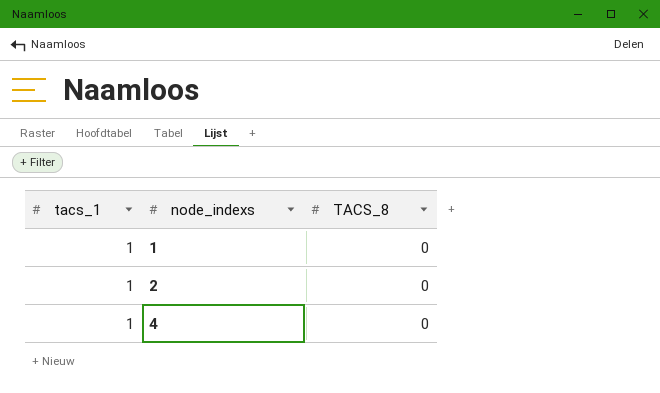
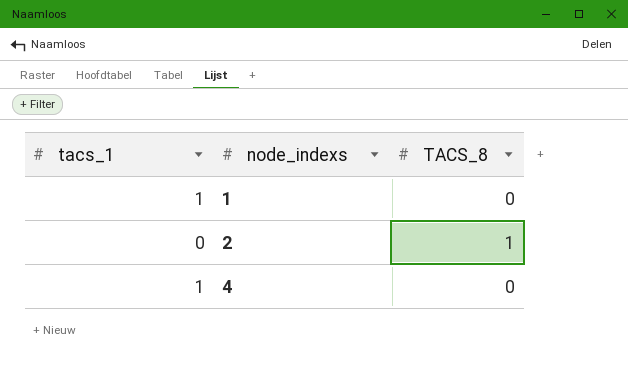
2 | tacs_1: 1 -> 0
2 | TACS_8: 0 -> 1

